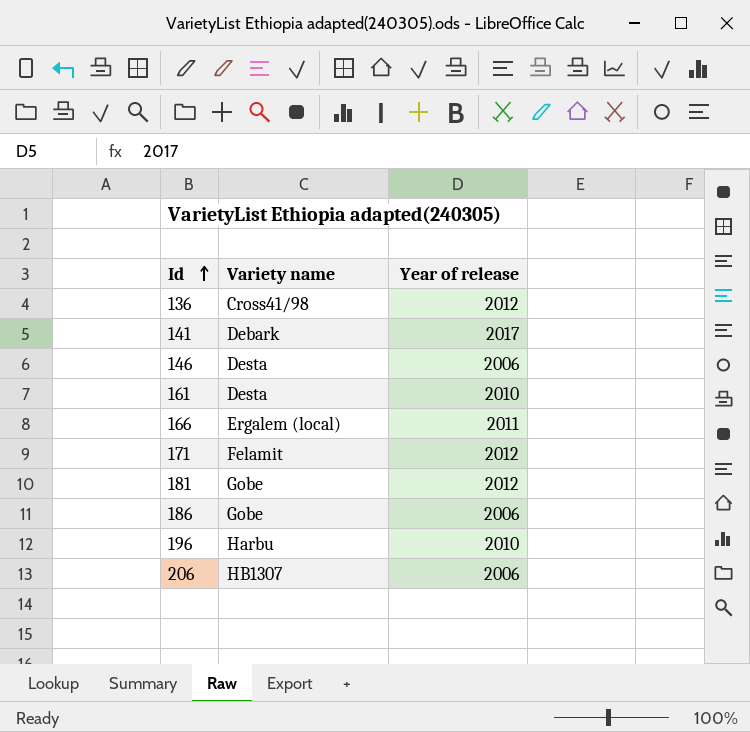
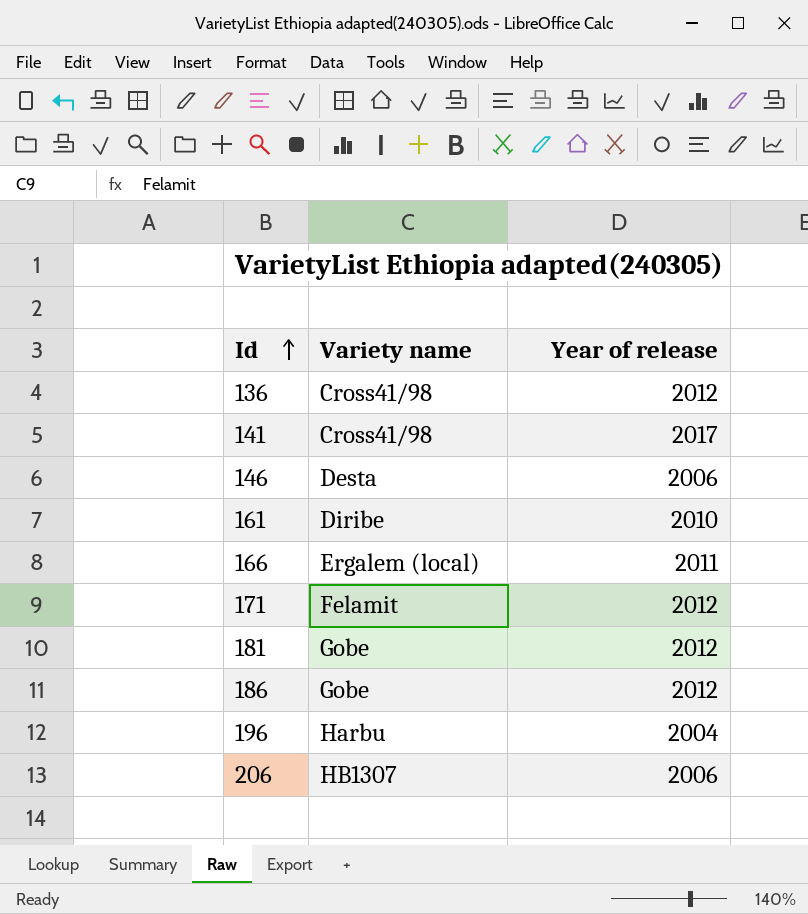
141 | Variety name: Debark -> Cross41/98
161 | Variety name: Desta -> Diribe
186 | Year of release: 2006 -> 2012
196 | Year of release: 2010 -> 2004

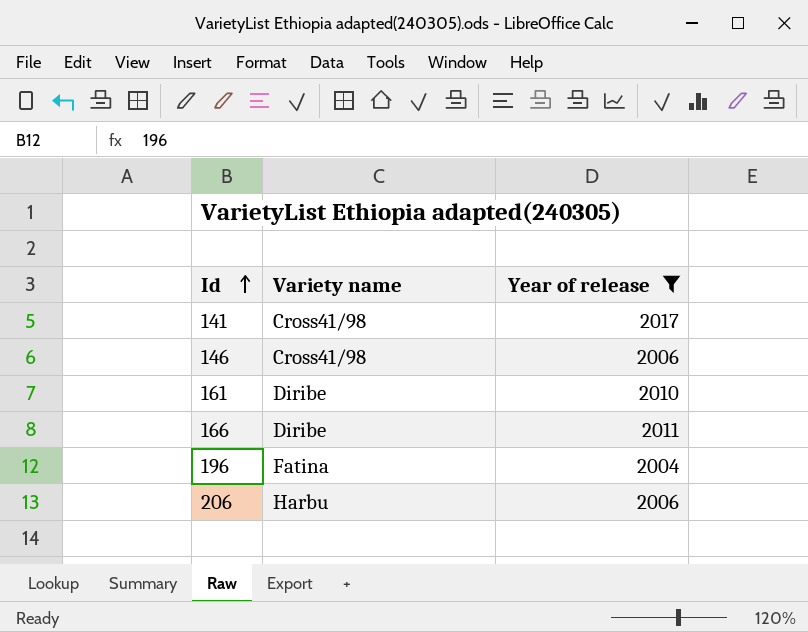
filter: none -> Year of release != 2012
146 | Variety name: Desta -> Cross41/98
166 | Variety name: Ergalem (local) -> Diribe
196 | Variety name: Harbu -> Fatina
206 | Variety name: HB1307 -> Harbu

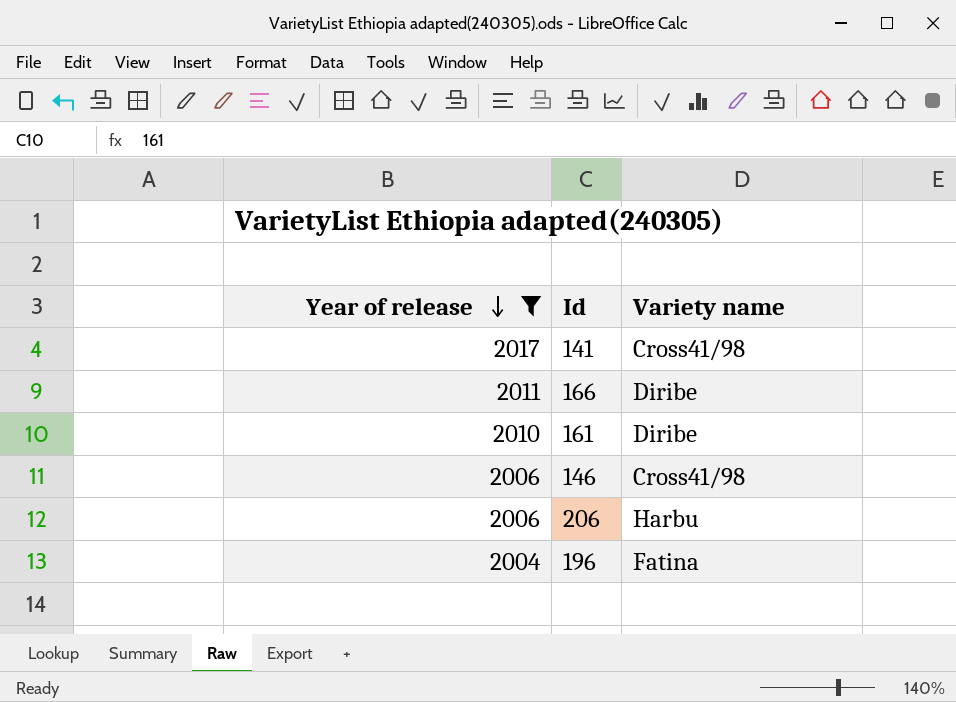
row order: Id ascending -> Year of release descending
column Year of release | position: 3 -> 1

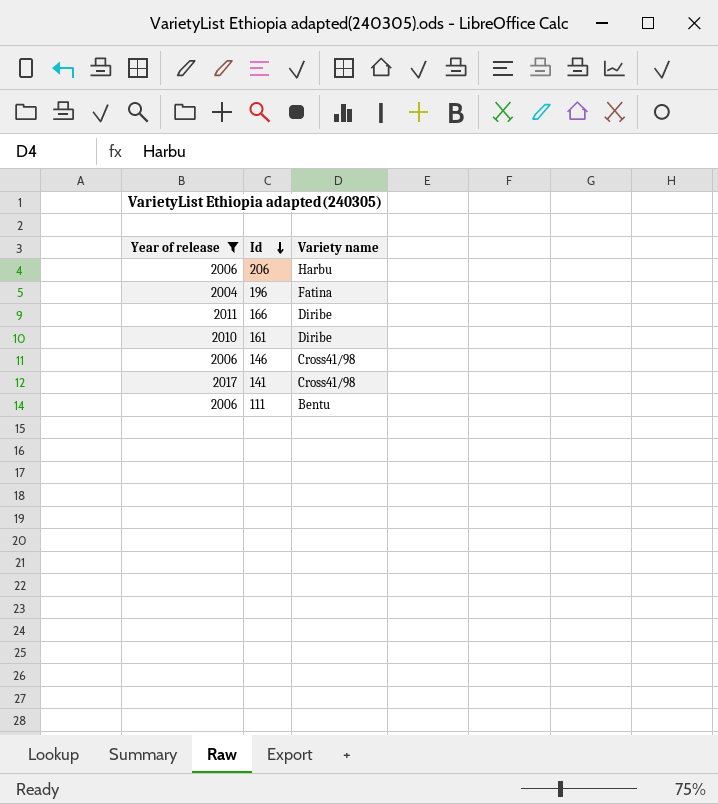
row order: Year of release descending -> Id descending
row 111: none -> 2006 | Bentu

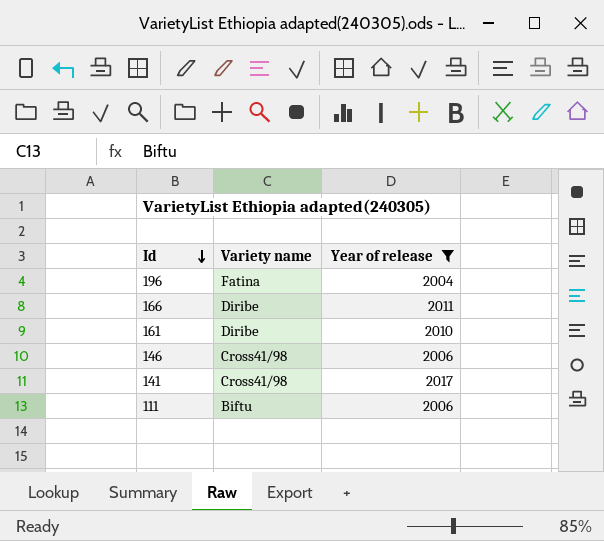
column Year of release | position: 1 -> 3
row 206: 2006 | Harbu -> none
111 | Variety name: Bentu -> Biftu

